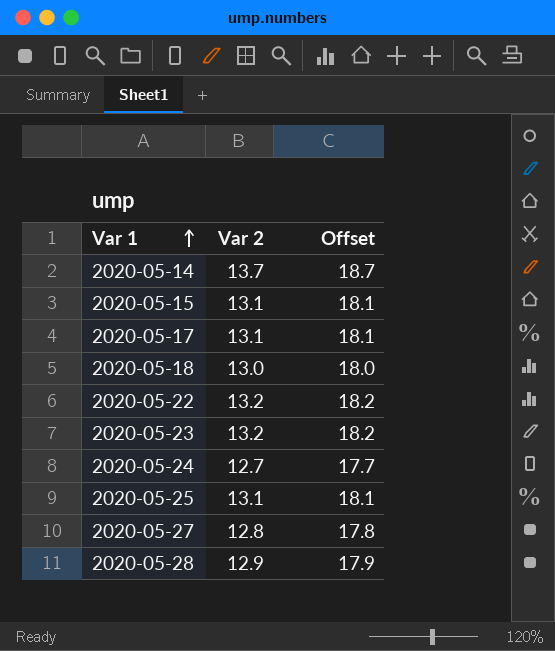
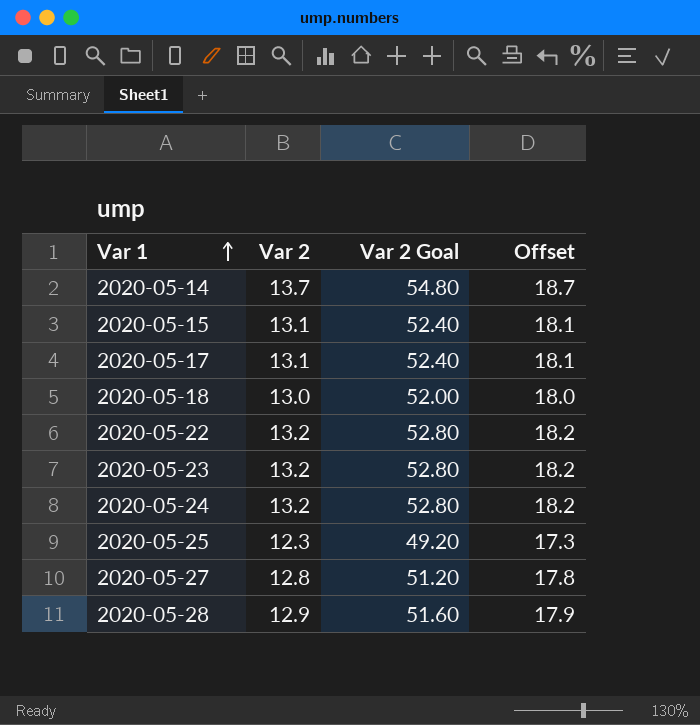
column Var 2 Goal | formula: none -> [Var 2] * 4
2020-05-24 | Var 2: 12.7 -> 13.2
2020-05-24 | Offset: 17.7 -> 18.2
2020-05-25 | Var 2: 13.1 -> 12.3
2020-05-25 | Offset: 18.1 -> 17.3

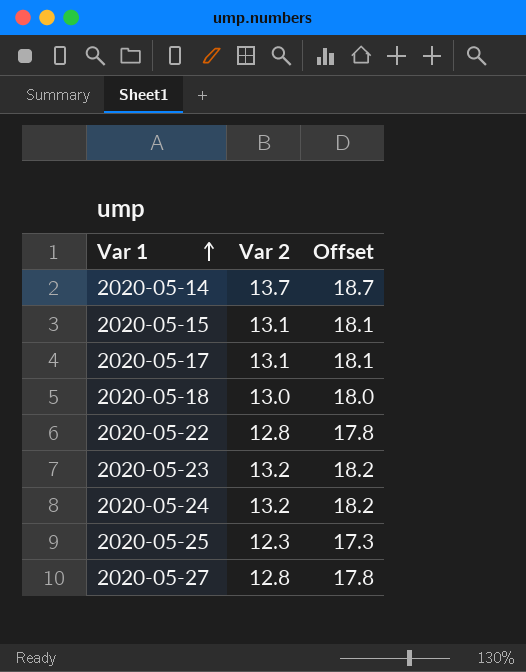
column Var 2 Goal | formula: [Var 2] * 4 -> none
row 2020-05-28: 12.9 | 51.60 | 17.9 -> none
2020-05-22 | Var 2: 13.2 -> 12.8
2020-05-22 | Offset: 18.2 -> 17.8

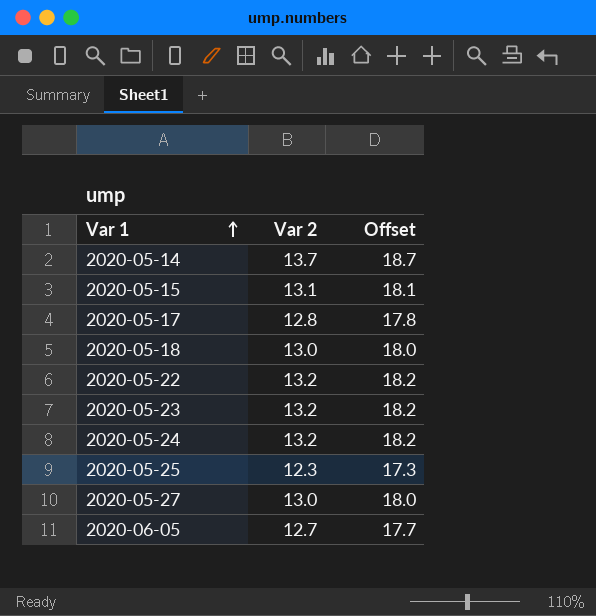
2020-05-17 | Var 2: 13.1 -> 12.8
2020-05-17 | Offset: 18.1 -> 17.8
2020-05-22 | Var 2: 12.8 -> 13.2
2020-05-22 | Offset: 17.8 -> 18.2
2020-05-27 | Var 2: 12.8 -> 13.0
2020-05-27 | Offset: 17.8 -> 18.0
row 2020-06-05: none -> 12.7 | 17.7

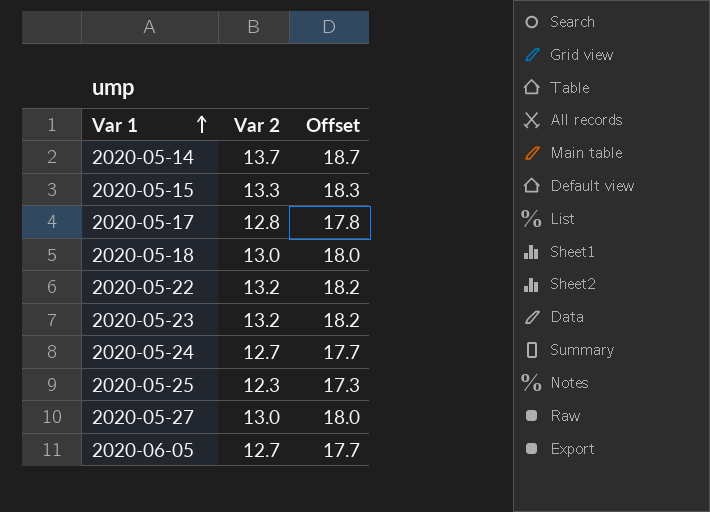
2020-05-15 | Var 2: 13.1 -> 13.3
2020-05-15 | Offset: 18.1 -> 18.3
2020-05-24 | Var 2: 13.2 -> 12.7
2020-05-24 | Offset: 18.2 -> 17.7

